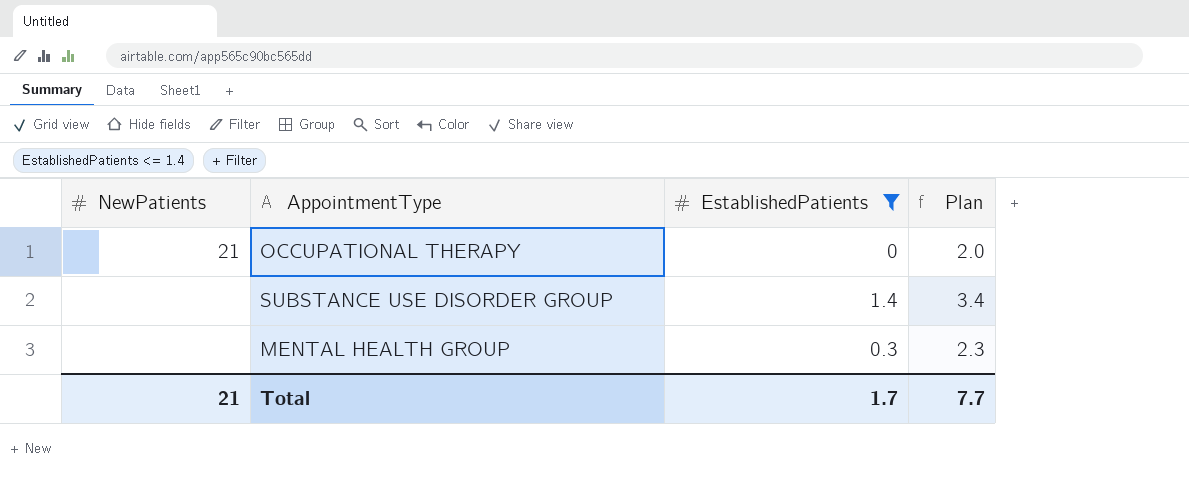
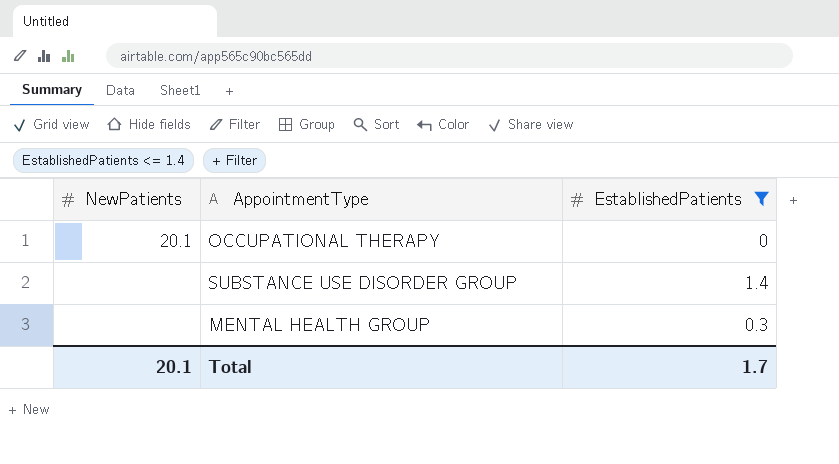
column Plan | formula: [EstablishedPatients] + 2 -> none
OCCUPATIONAL THERAPY | NewPatients: 21 -> 20.1
Total | NewPatients: 21 -> 20.1

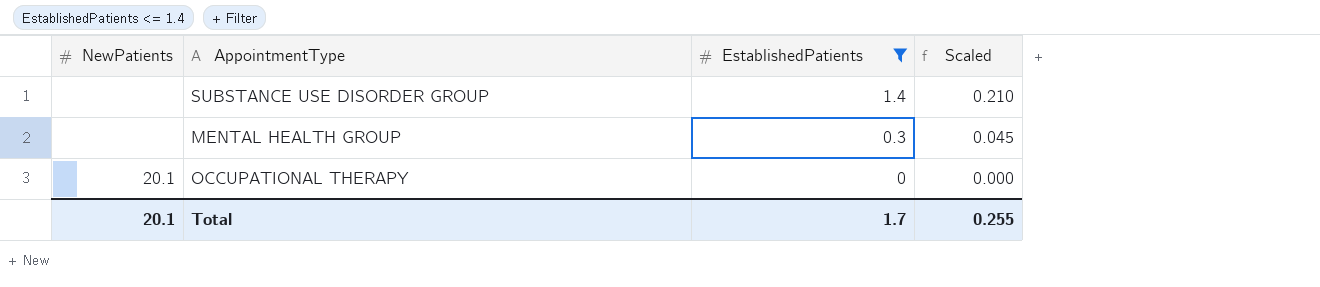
row order: none -> EstablishedPatients descending
column Scaled | formula: none -> [EstablishedPatients] * 0.15

